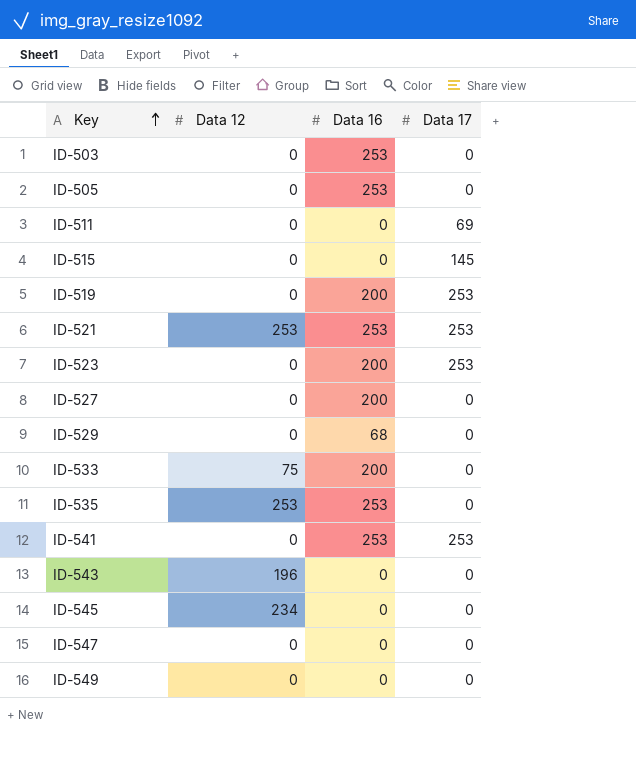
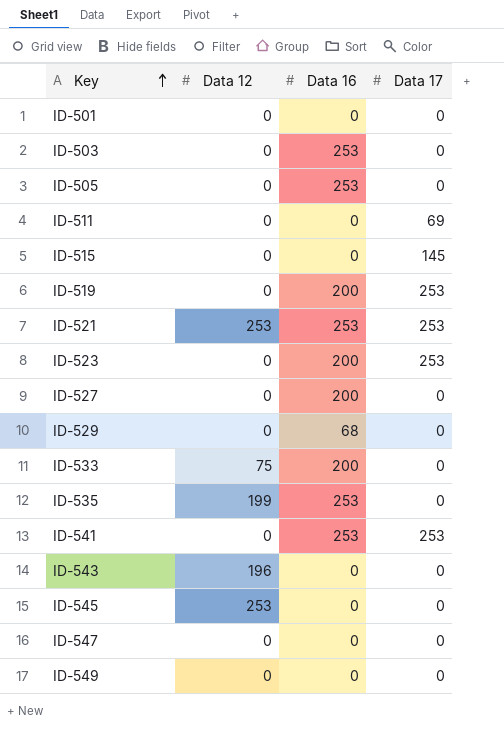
row ID-501: none -> 0 | 0 | 0
ID-535 | Data 12: 253 -> 199
ID-545 | Data 12: 234 -> 253

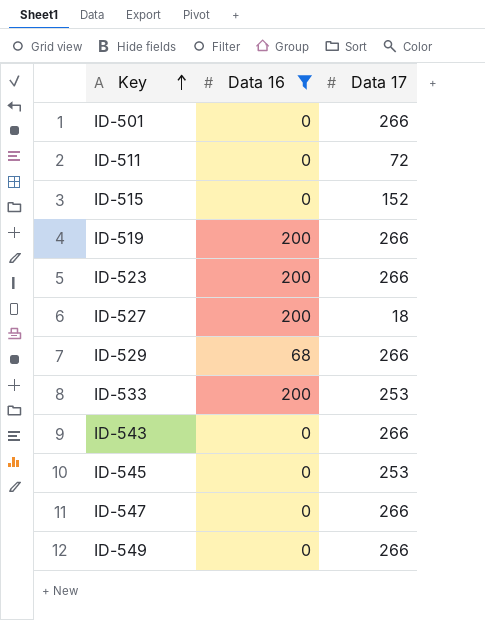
filter: none -> Data 16 != 253
column Data 12 | position: 2 -> none
ID-501 | Data 17: 0 -> 266
ID-511 | Data 17: 69 -> 72
ID-515 | Data 17: 145 -> 152
ID-519 | Data 17: 253 -> 266
ID-523 | Data 17: 253 -> 266
ID-527 | Data 17: 0 -> 18
ID-529 | Data 17: 0 -> 266
ID-533 | Data 17: 0 -> 253
ID-543 | Data 17: 0 -> 266
ID-545 | Data 17: 0 -> 253
ID-547 | Data 17: 0 -> 266
ID-549 | Data 17: 0 -> 266

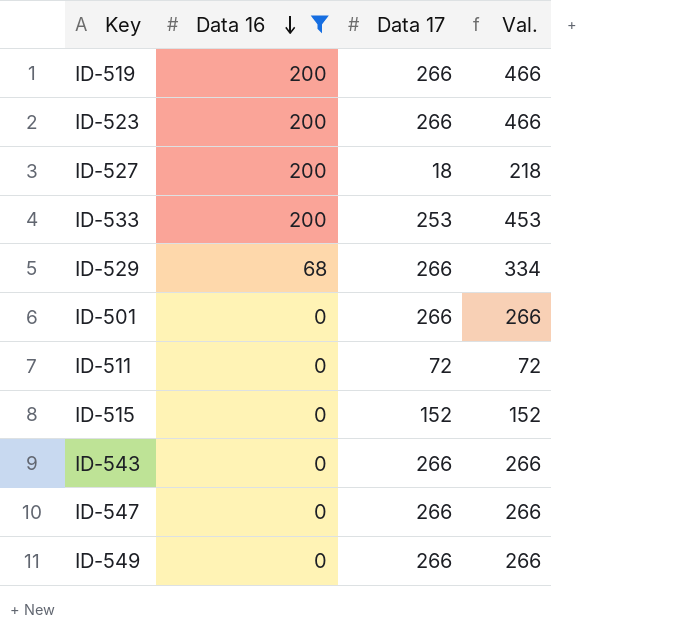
row order: Key ascending -> Data 16 descending
column Val. | formula: none -> [Data 16] + [Data 17]
row ID-545: 0 | 253 -> none

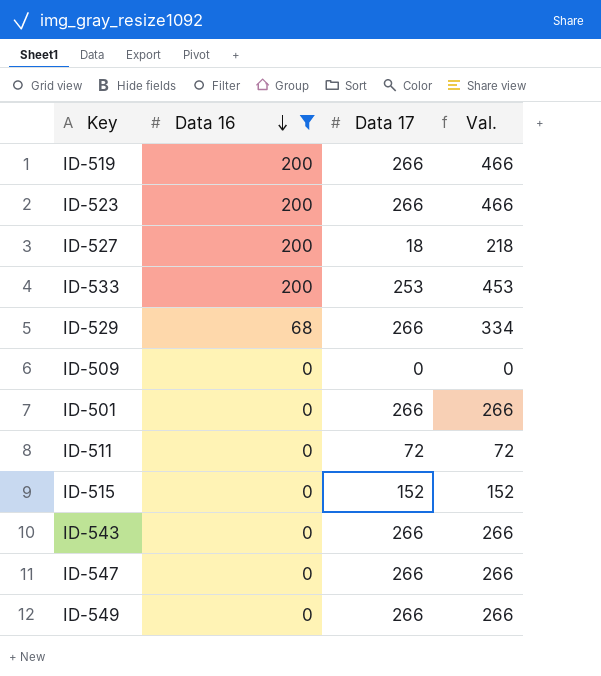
row ID-509: none -> 0 | 0 | 0

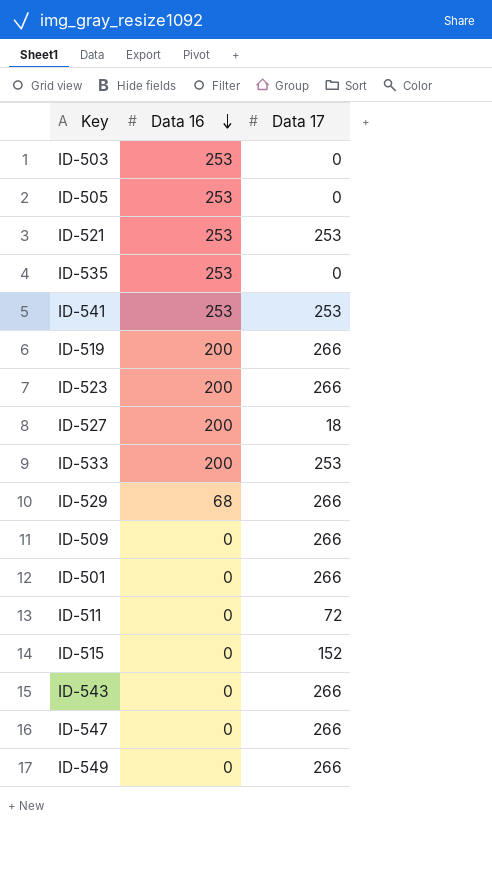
filter: Data 16 != 253 -> none
column Val. | formula: [Data 16] + [Data 17] -> none
ID-509 | Data 17: 0 -> 266

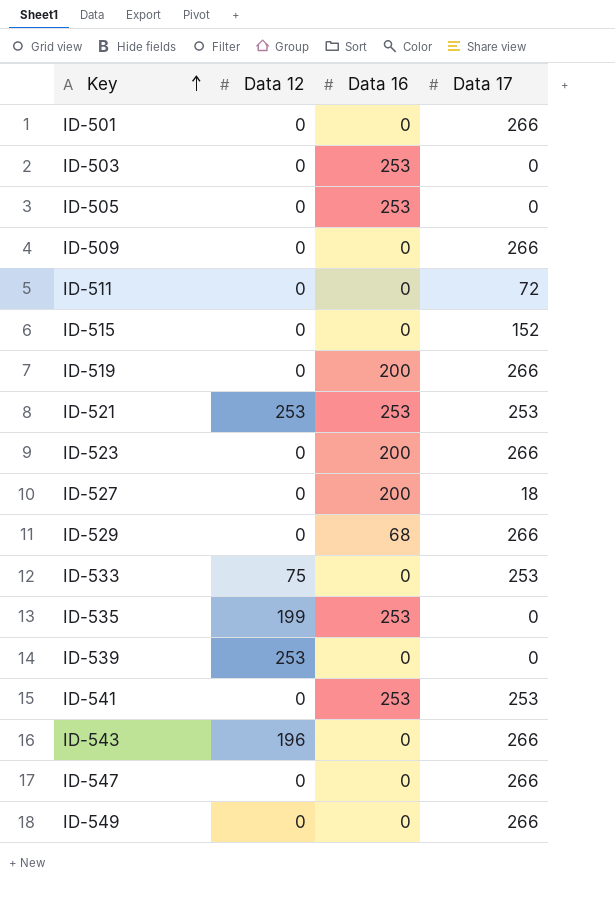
row order: Data 16 descending -> Key ascending
column Data 12 | position: none -> 2
ID-533 | Data 16: 200 -> 0
row ID-539: none -> 253 | 0 | 0

